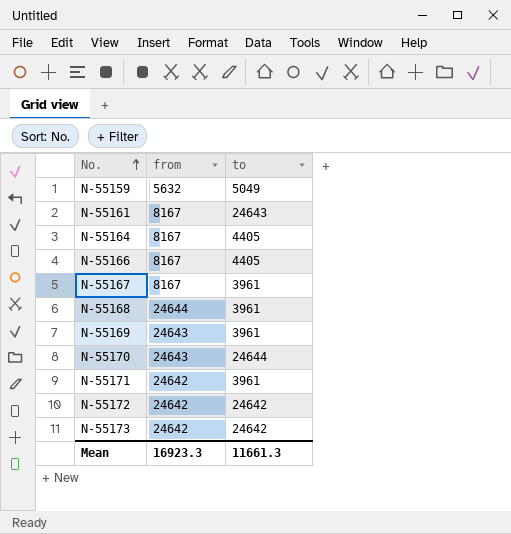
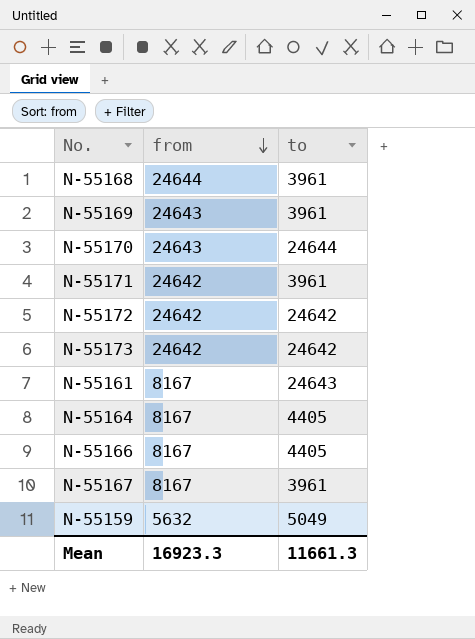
row order: No. ascending -> from descending

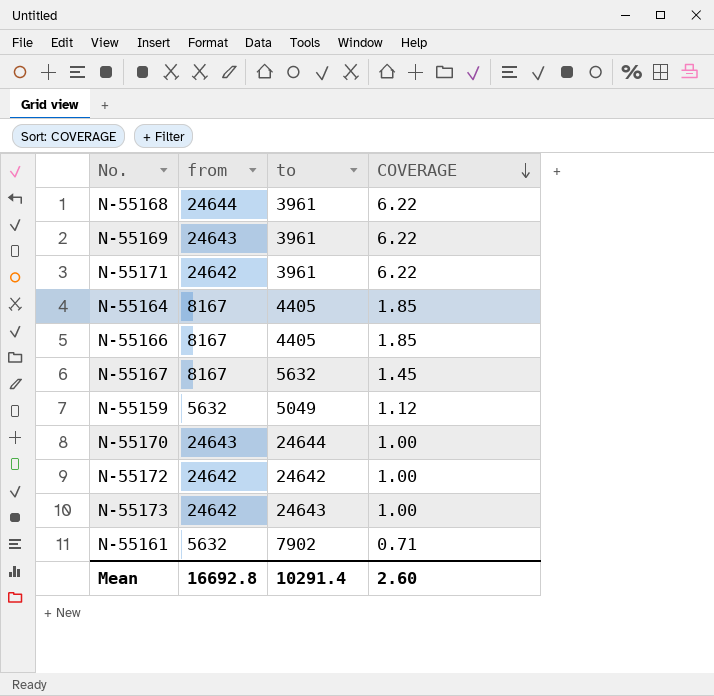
row order: from descending -> COVERAGE descending
column COVERAGE | formula: none -> [from] / [to]
N-55167 | to: 3961 -> 5632
N-55173 | to: 24642 -> 24643
N-55161 | from: 8167 -> 5632
N-55161 | to: 24643 -> 7902
Mean | from: 16923.3 -> 16692.8
Mean | to: 11661.3 -> 10291.4

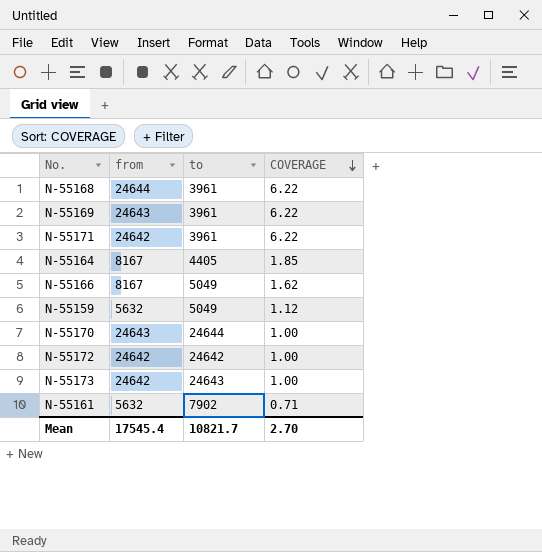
row N-55167: 8167 | 5632 | 1.45 -> none
N-55166 | to: 4405 -> 5049
N-55166 | COVERAGE: 1.85 -> 1.62
Mean | from: 16692.8 -> 17545.4
Mean | to: 10291.4 -> 10821.7
Mean | COVERAGE: 2.60 -> 2.70

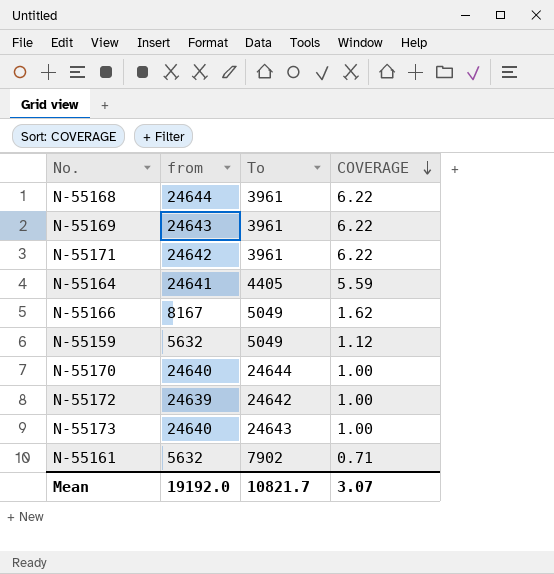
column name: to -> To
N-55164 | from: 8167 -> 24641
N-55164 | COVERAGE: 1.85 -> 5.59
N-55170 | from: 24643 -> 24640
N-55172 | from: 24642 -> 24639
N-55173 | from: 24642 -> 24640
Mean | from: 17545.4 -> 19192.0
Mean | COVERAGE: 2.70 -> 3.07

